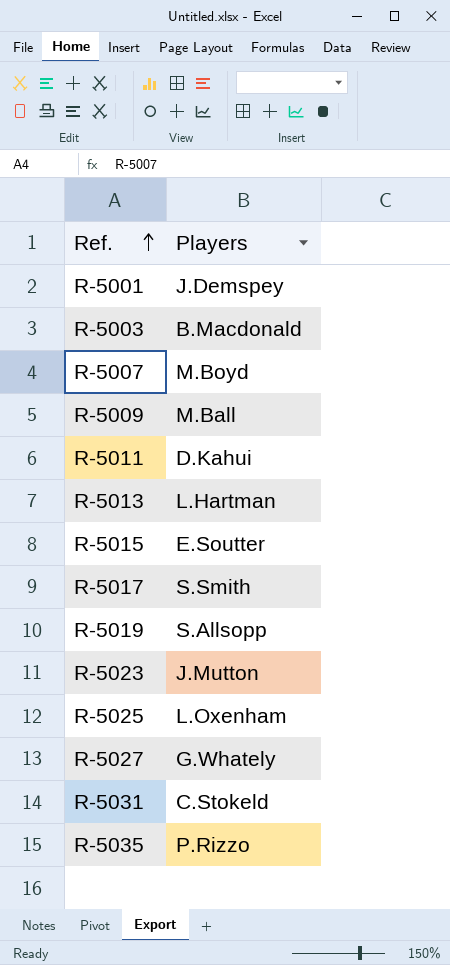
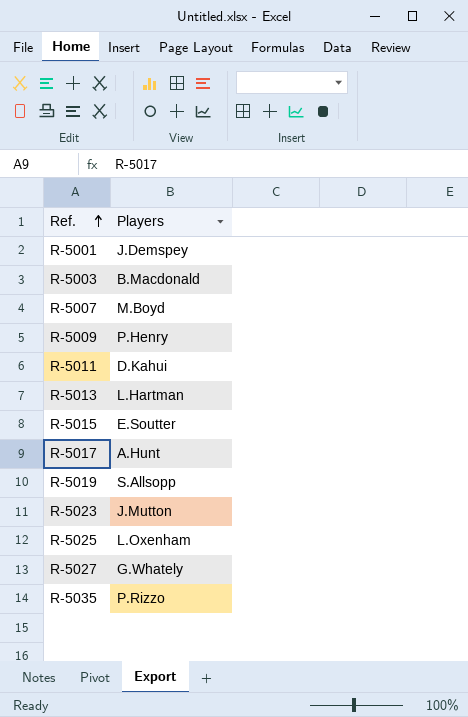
row R-5031: C.Stokeld -> none
R-5009 | Players: M.Ball -> P.Henry
R-5017 | Players: S.Smith -> A.Hunt

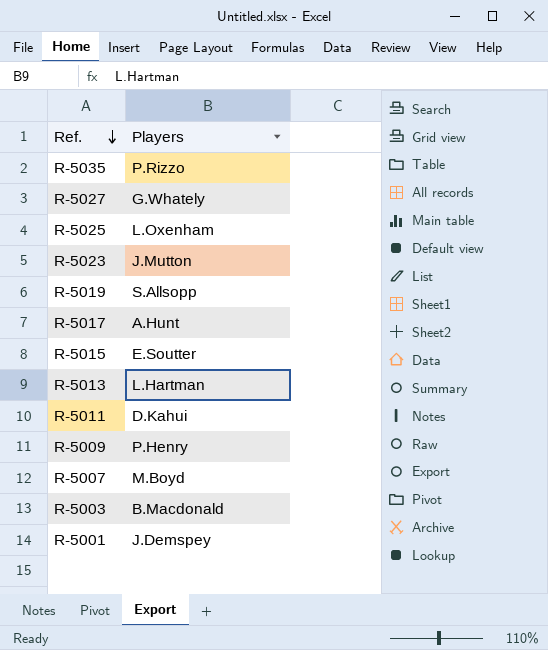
row order: Ref. ascending -> Ref. descending

